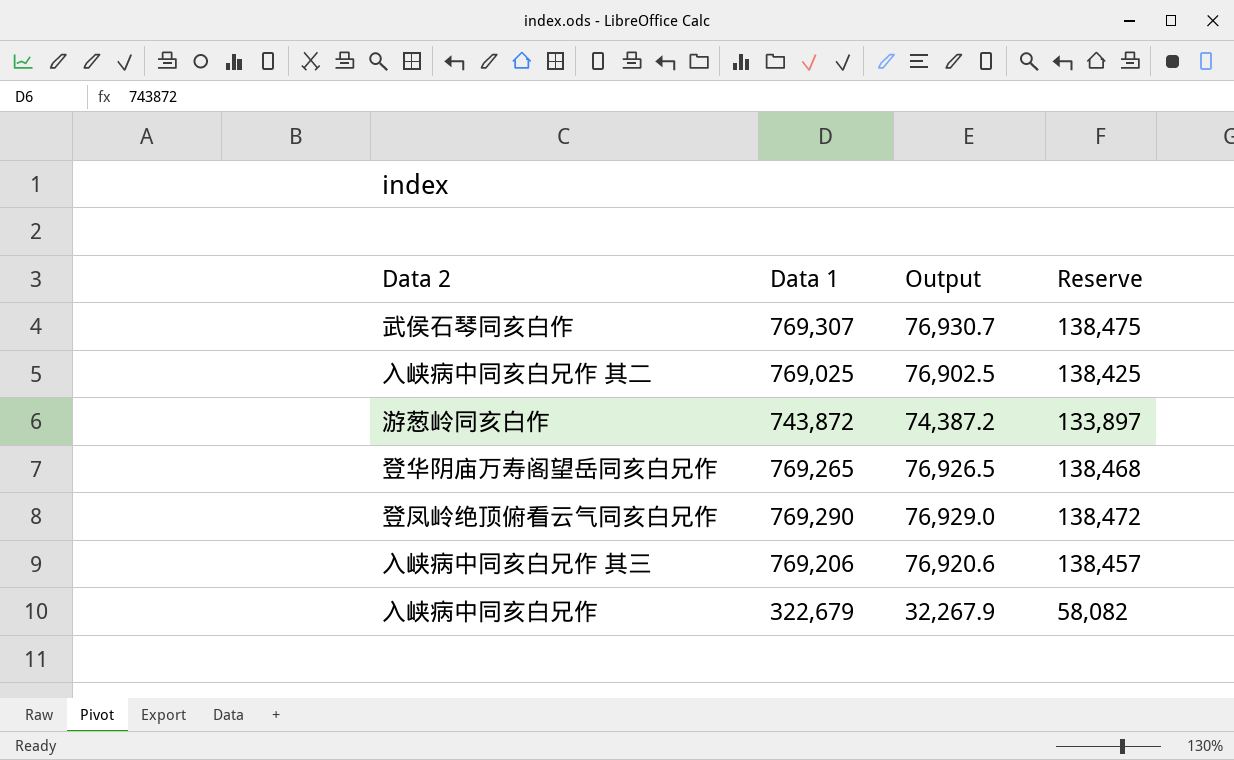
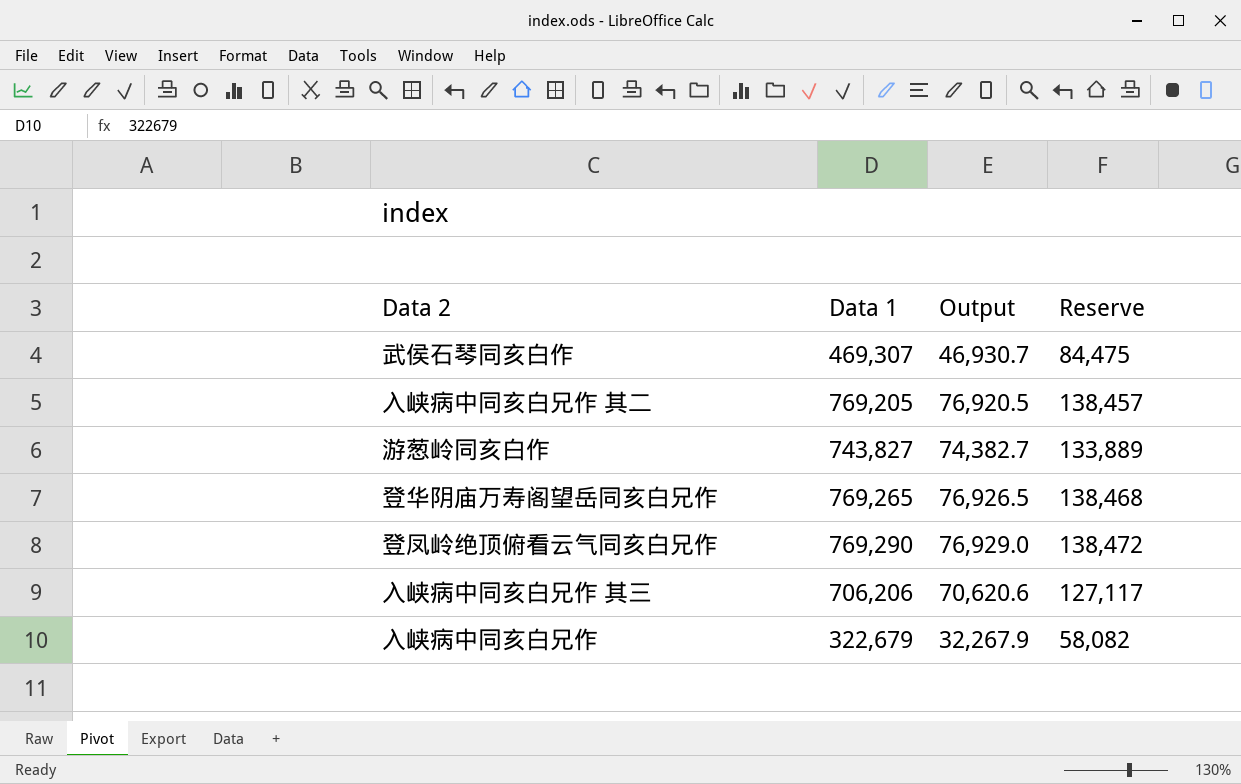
武侯石琴同亥白作 | Data 1: 769,307 -> 469,307
武侯石琴同亥白作 | Output: 76,930.7 -> 46,930.7
武侯石琴同亥白作 | Reserve: 138,475 -> 84,475
入峡病中同亥白兄作 其二 | Data 1: 769,025 -> 769,205
入峡病中同亥白兄作 其二 | Output: 76,902.5 -> 76,920.5
入峡病中同亥白兄作 其二 | Reserve: 138,425 -> 138,457
游葱岭同亥白作 | Data 1: 743,872 -> 743,827
游葱岭同亥白作 | Output: 74,387.2 -> 74,382.7
游葱岭同亥白作 | Reserve: 133,897 -> 133,889
入峡病中同亥白兄作 其三 | Data 1: 769,206 -> 706,206
入峡病中同亥白兄作 其三 | Output: 76,920.6 -> 70,620.6
入峡病中同亥白兄作 其三 | Reserve: 138,457 -> 127,117

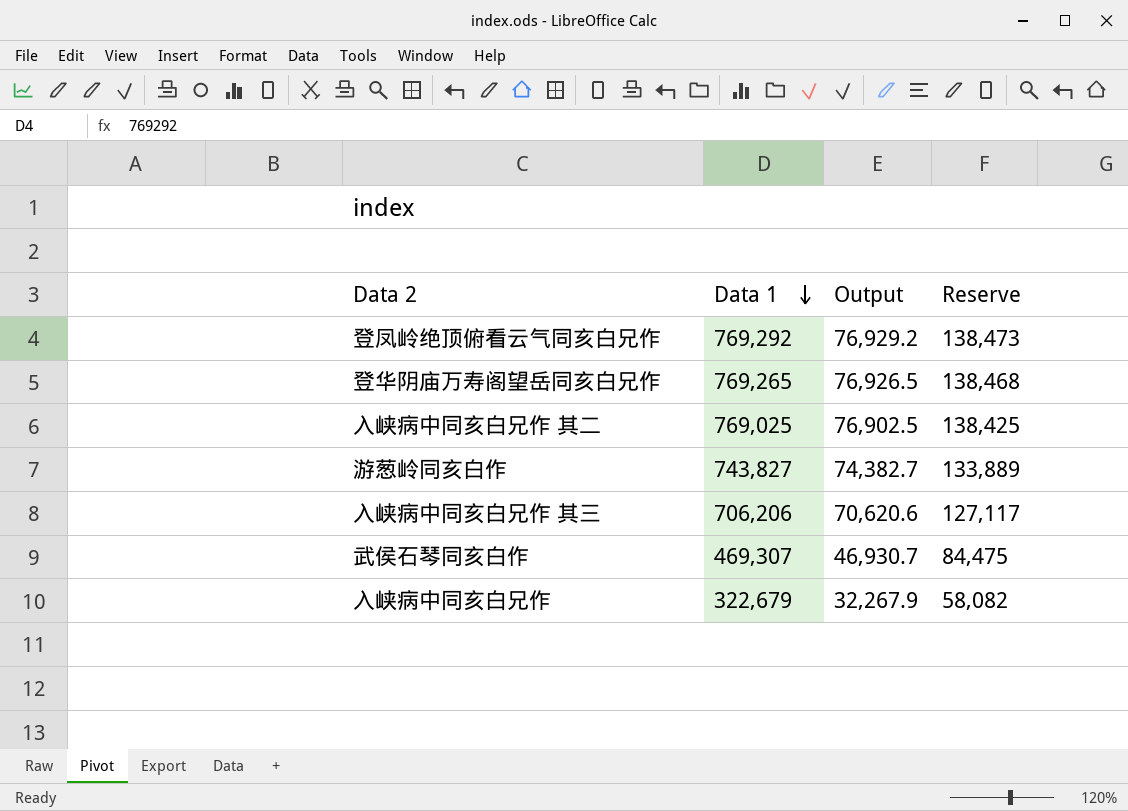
row order: none -> Data 1 descending
登凤岭绝顶俯看云气同亥白兄作 | Data 1: 769,290 -> 769,292
登凤岭绝顶俯看云气同亥白兄作 | Output: 76,929.0 -> 76,929.2
登凤岭绝顶俯看云气同亥白兄作 | Reserve: 138,472 -> 138,473
入峡病中同亥白兄作 其二 | Data 1: 769,205 -> 769,025
入峡病中同亥白兄作 其二 | Output: 76,920.5 -> 76,902.5
入峡病中同亥白兄作 其二 | Reserve: 138,457 -> 138,425

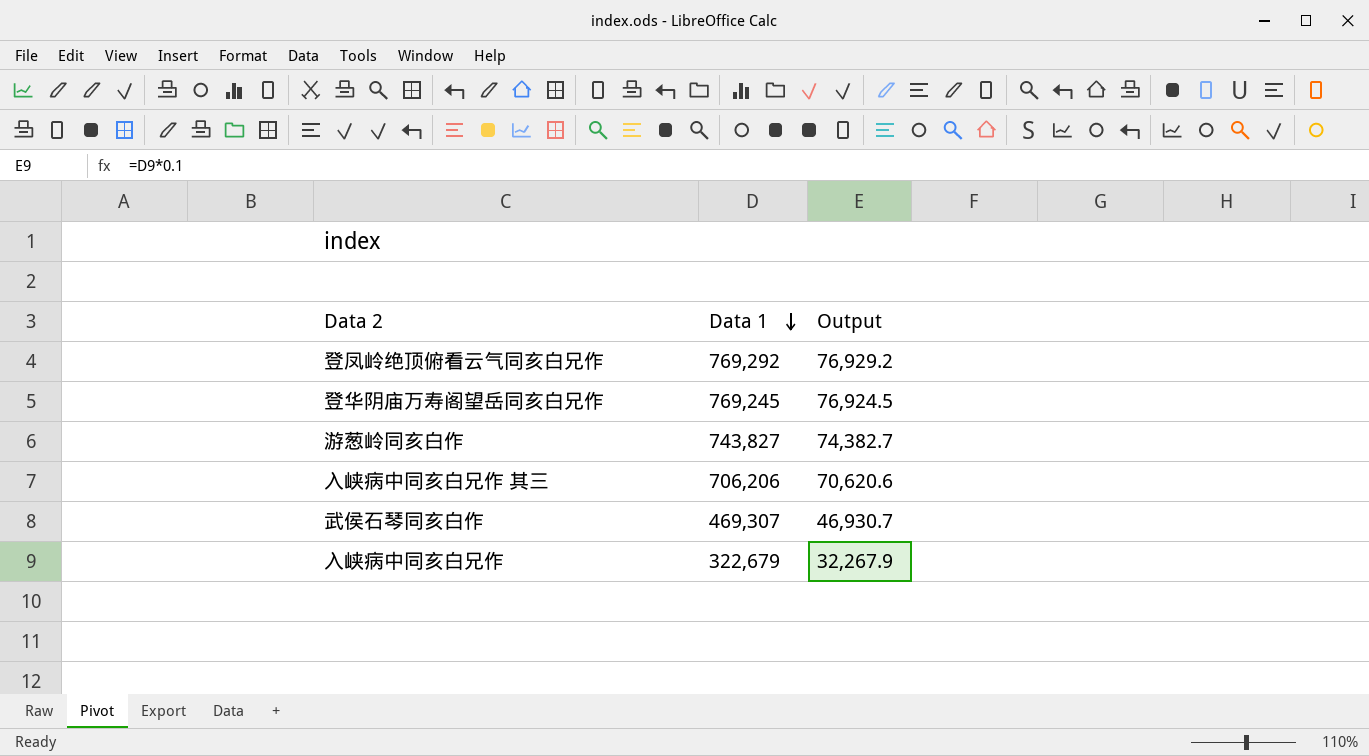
column Reserve | formula: [Data 1] * 0.18 -> none
row 入峡病中同亥白兄作 其二: 769,025 | 76,902.5 | 138,425 -> none
登华阴庙万寿阁望岳同亥白兄作 | Data 1: 769,265 -> 769,245
登华阴庙万寿阁望岳同亥白兄作 | Output: 76,926.5 -> 76,924.5

